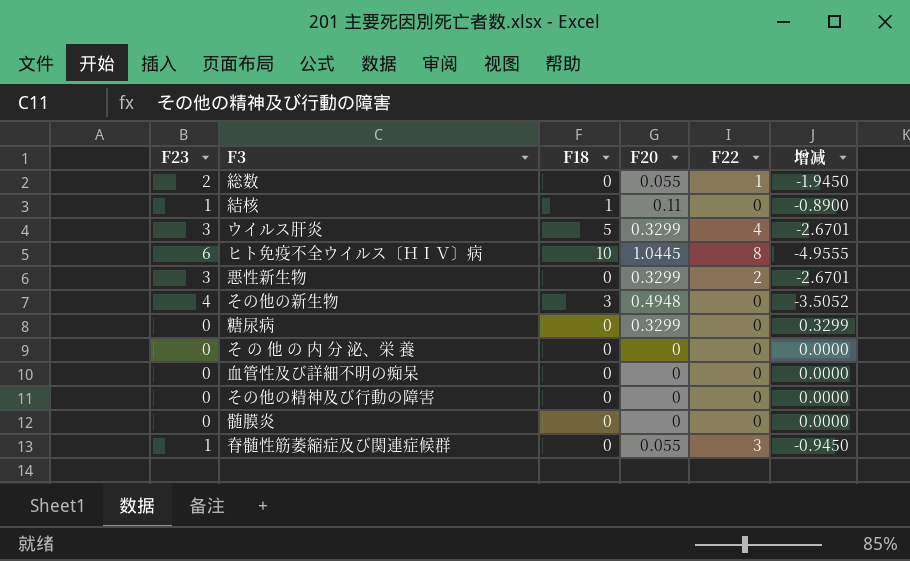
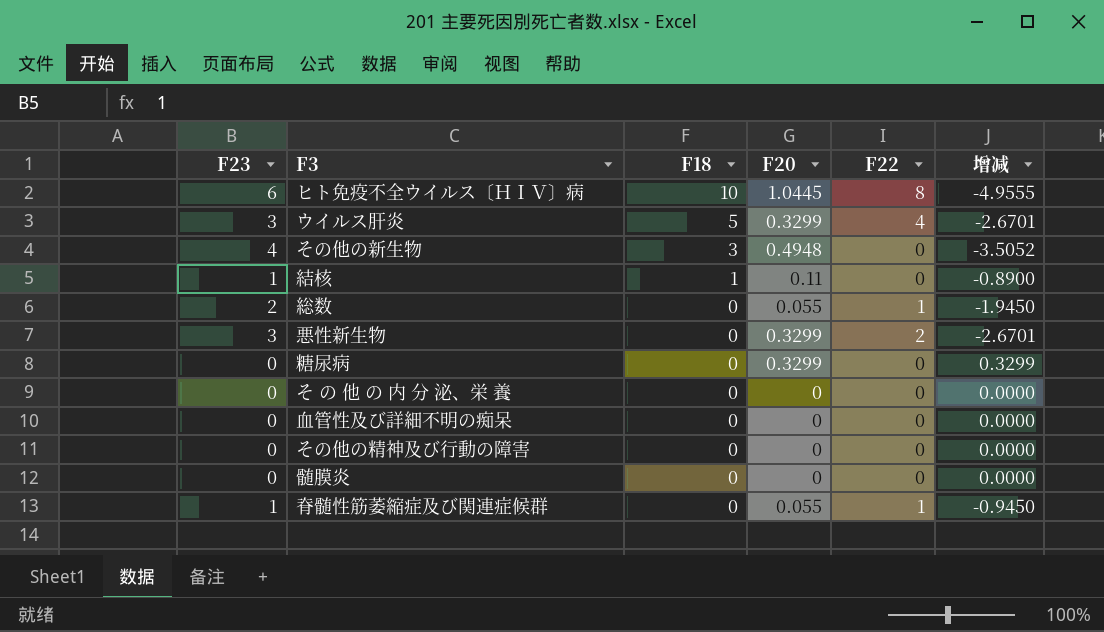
row order: none -> F18 descending
脊髄性筋萎縮症及び関連症候群 | F22: 3 -> 1

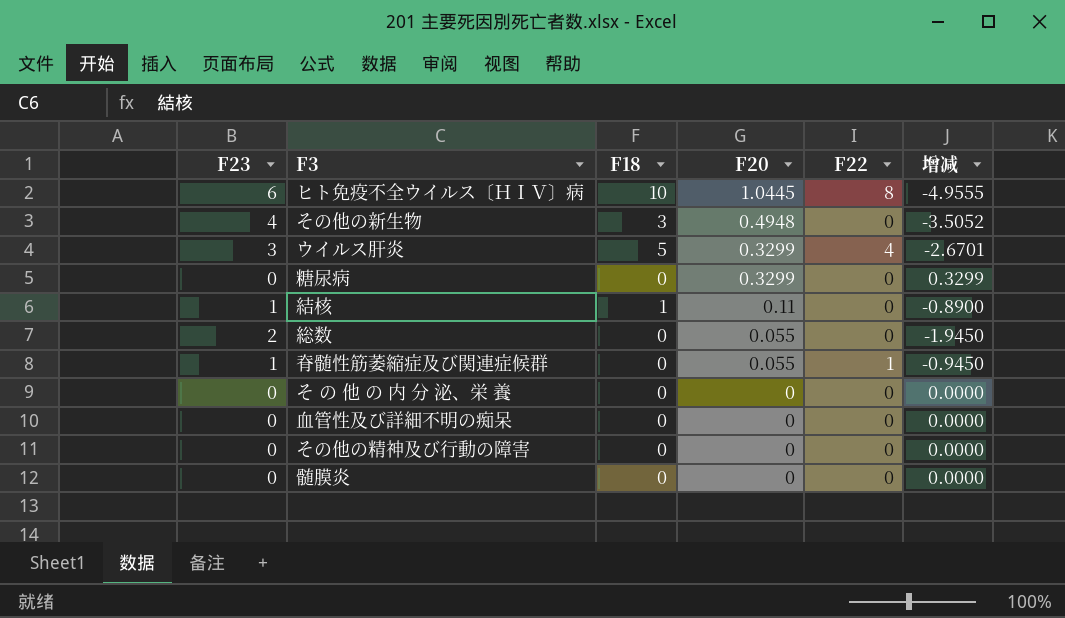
row order: F18 descending -> F20 descending
row 悪性新生物: 3 | 0 | 0.3299 | 2 | -2.6701 -> none
総数 | F22: 1 -> 0

